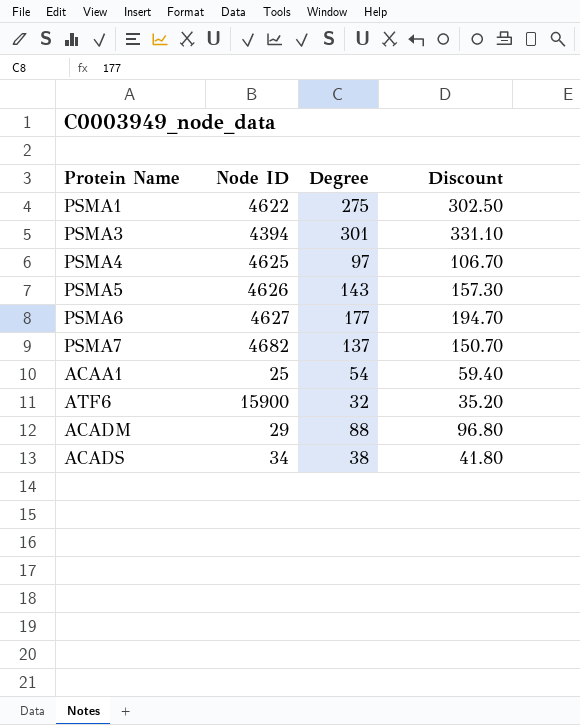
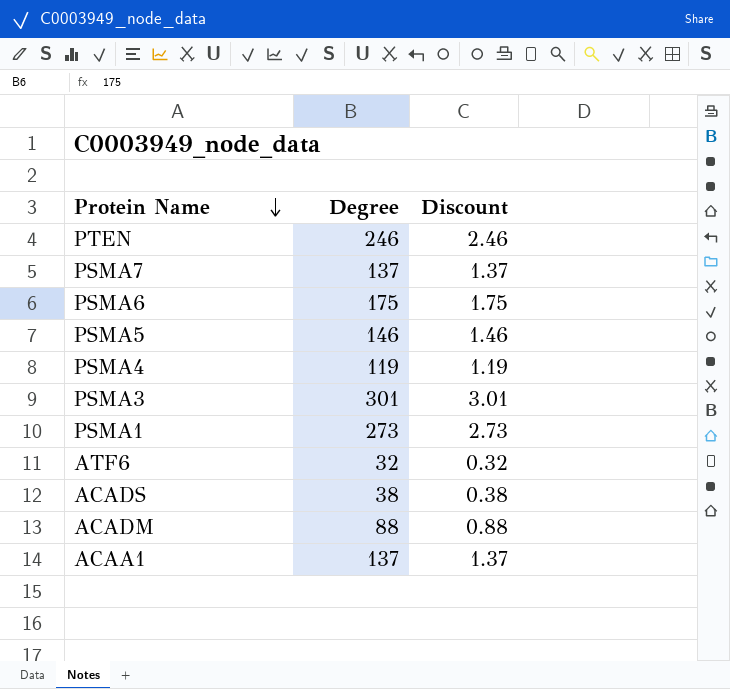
row order: none -> Protein Name descending
column Node ID | position: 2 -> none
column Discount | formula: [Degree] * 1.1 -> [Degree] * 0.01
row PTEN: none -> 246 | 2.46
PSMA6 | Degree: 177 -> 175
PSMA5 | Degree: 143 -> 146
PSMA4 | Degree: 97 -> 119
PSMA1 | Degree: 275 -> 273
ACAA1 | Degree: 54 -> 137

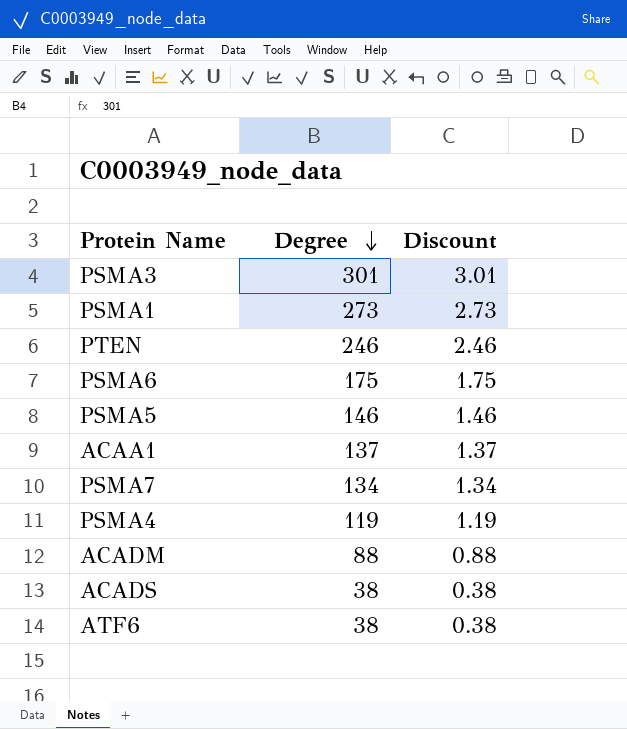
row order: Protein Name descending -> Degree descending
PSMA7 | Degree: 137 -> 134
PSMA7 | Discount: 1.37 -> 1.34
ATF6 | Degree: 32 -> 38
ATF6 | Discount: 0.32 -> 0.38

